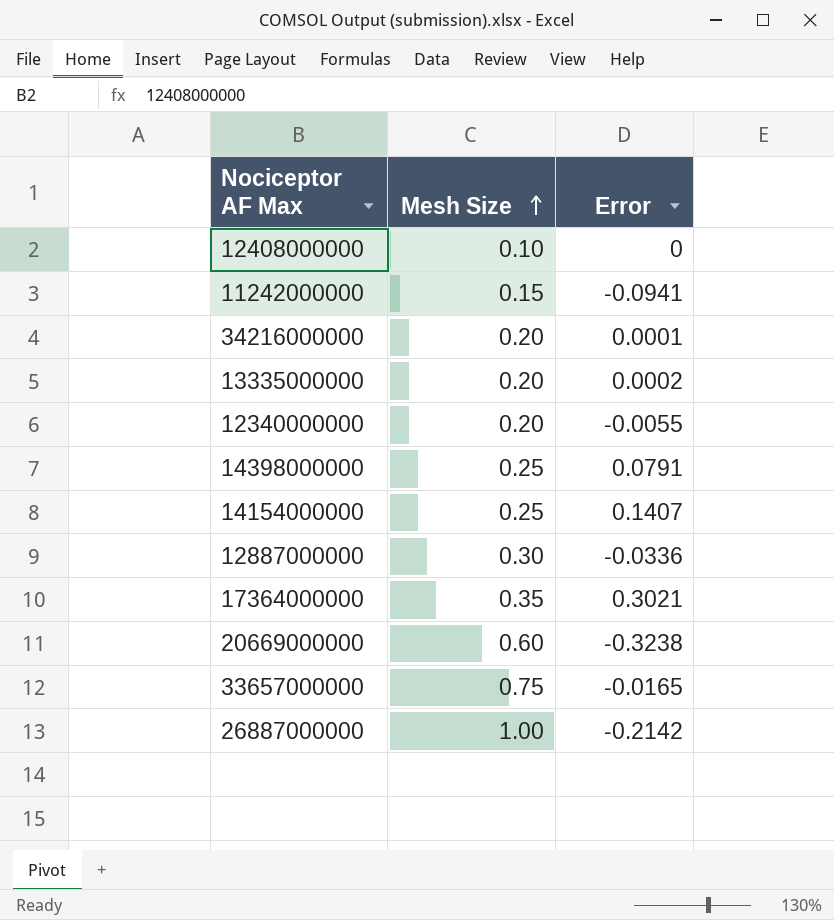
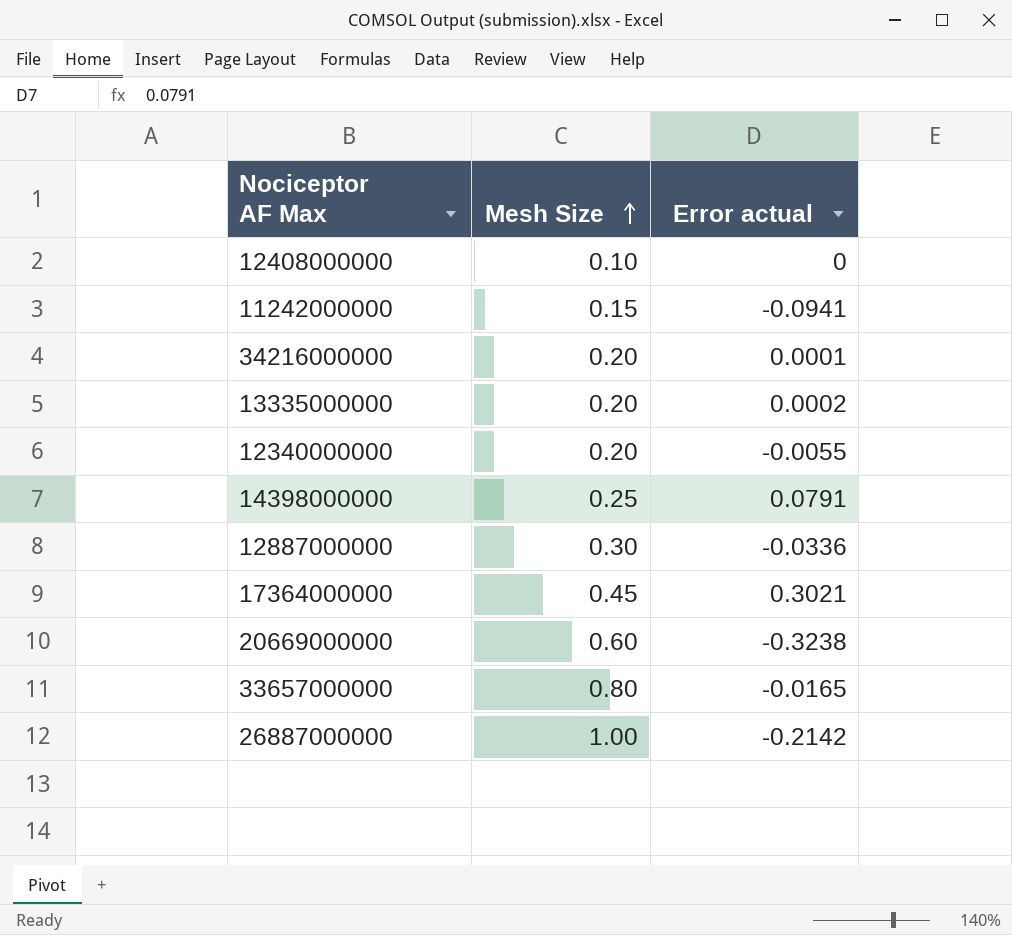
column name: Error -> Error actual
row 14154000000: 0.25 | 0.1407 -> none
17364000000 | Mesh Size: 0.35 -> 0.45
33657000000 | Mesh Size: 0.75 -> 0.80

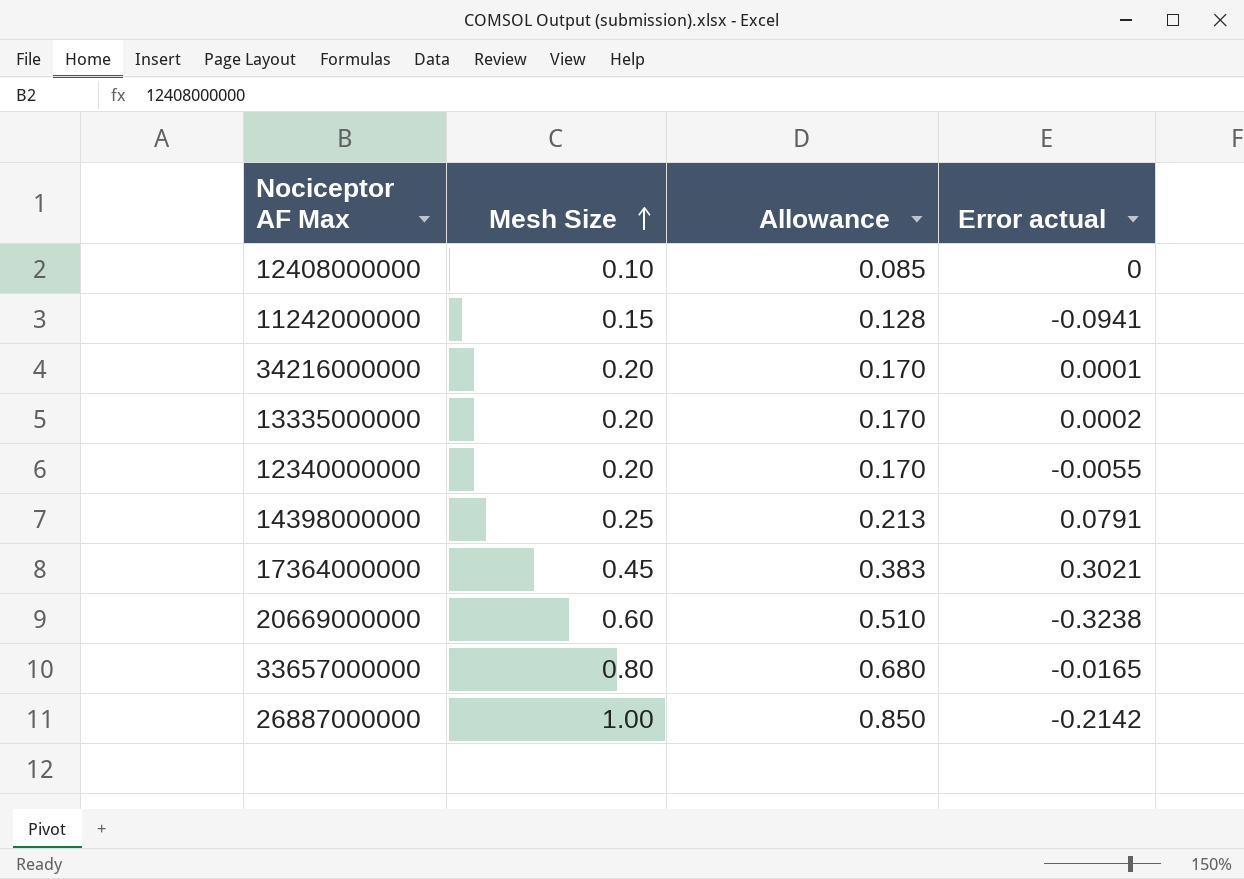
column Allowance | formula: none -> [Mesh Size] * 0.85
row 12887000000: 0.30 | -0.0336 -> none

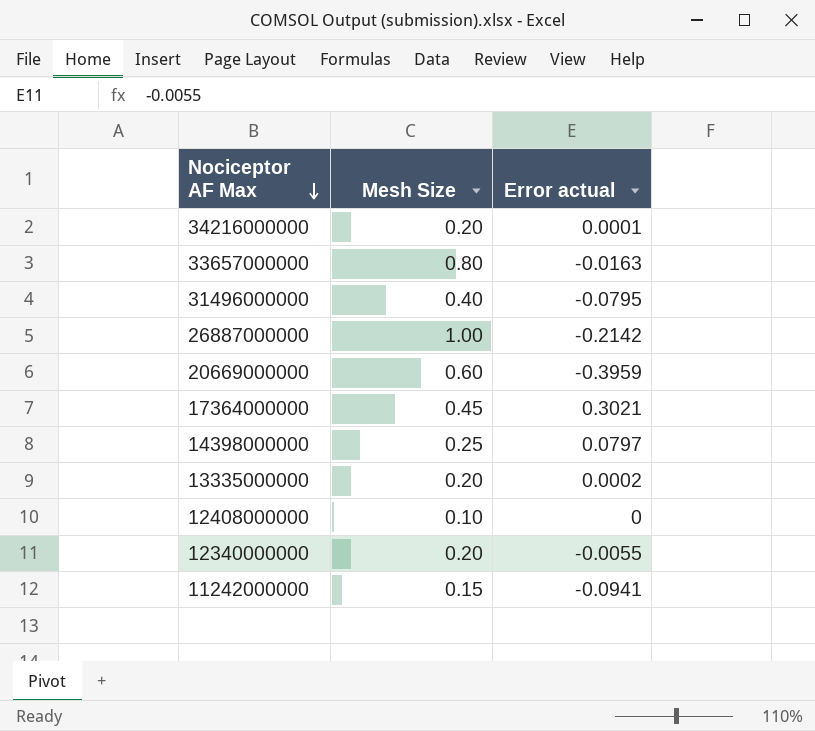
row order: Mesh Size ascending -> Nociceptor AF Max descending
column Allowance | formula: [Mesh Size] * 0.85 -> none
33657000000 | Error actual: -0.0165 -> -0.0163
row 31496000000: none -> 0.40 | -0.0795
20669000000 | Error actual: -0.3238 -> -0.3959
14398000000 | Error actual: 0.0791 -> 0.0797

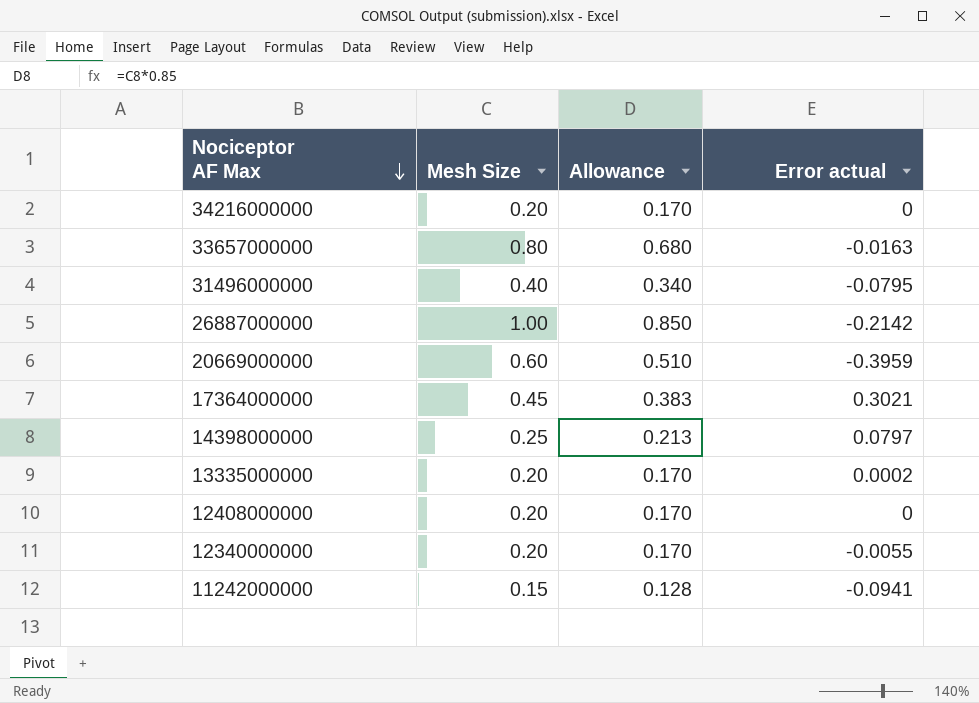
column Allowance | formula: none -> [Mesh Size] * 0.85
34216000000 | Error actual: 0.0001 -> 0
12408000000 | Mesh Size: 0.10 -> 0.20

